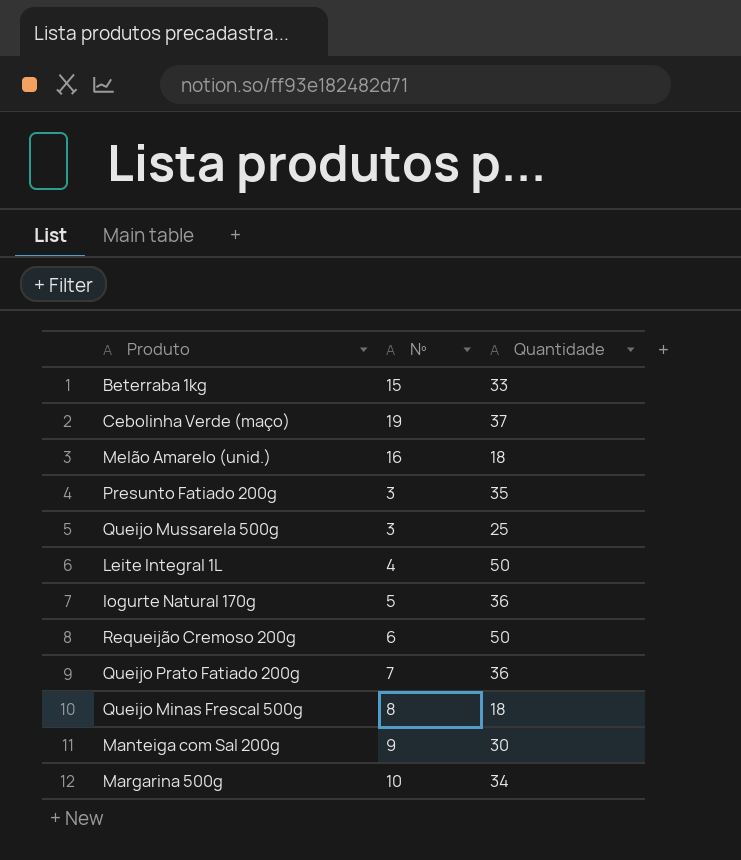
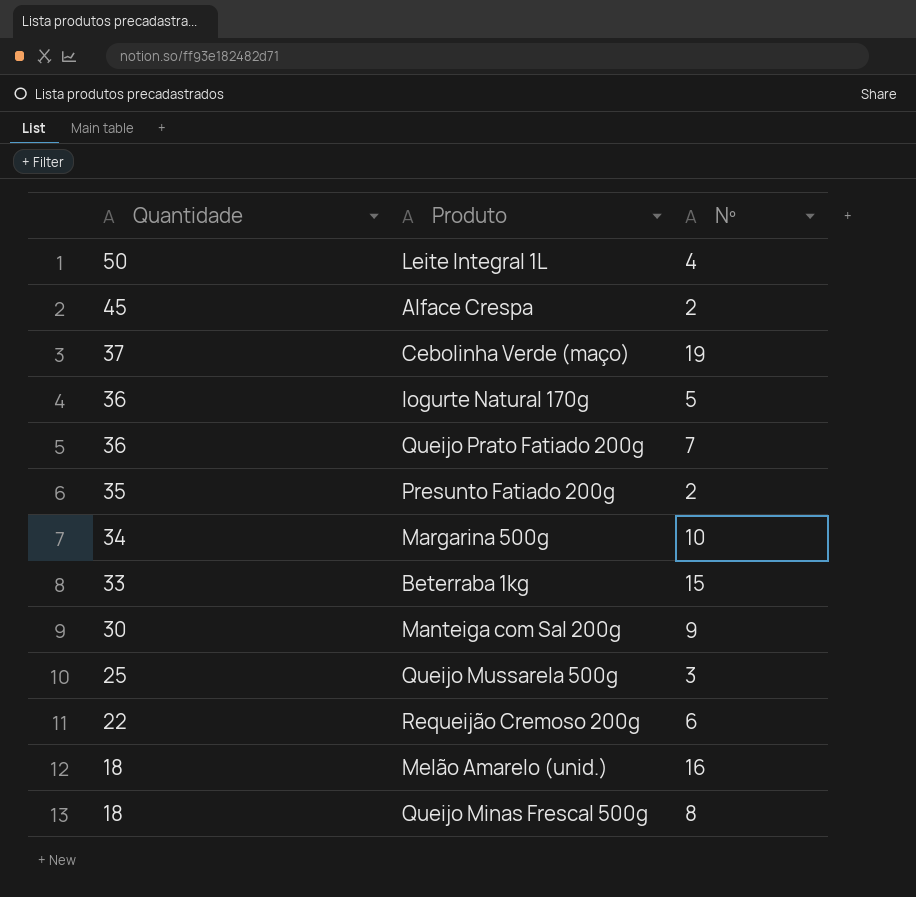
row order: none -> Quantidade descending
column Quantidade | position: 3 -> 1
row Alface Crespa: none -> 45 | 2
Presunto Fatiado 200g | Nº: 3 -> 2
Requeijão Cremoso 200g | Quantidade: 50 -> 22

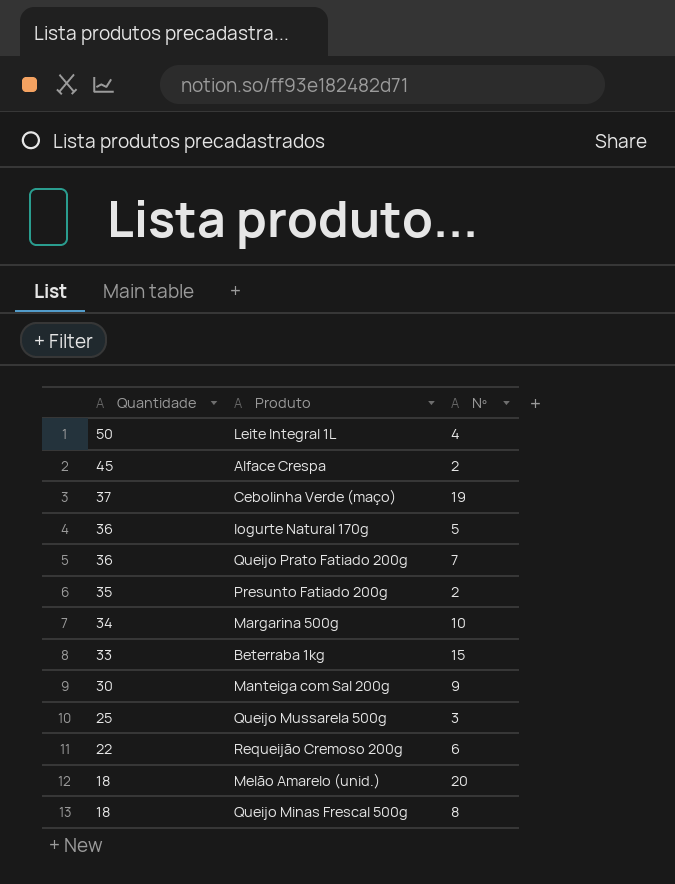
Melão Amarelo (unid.) | Nº: 16 -> 20

